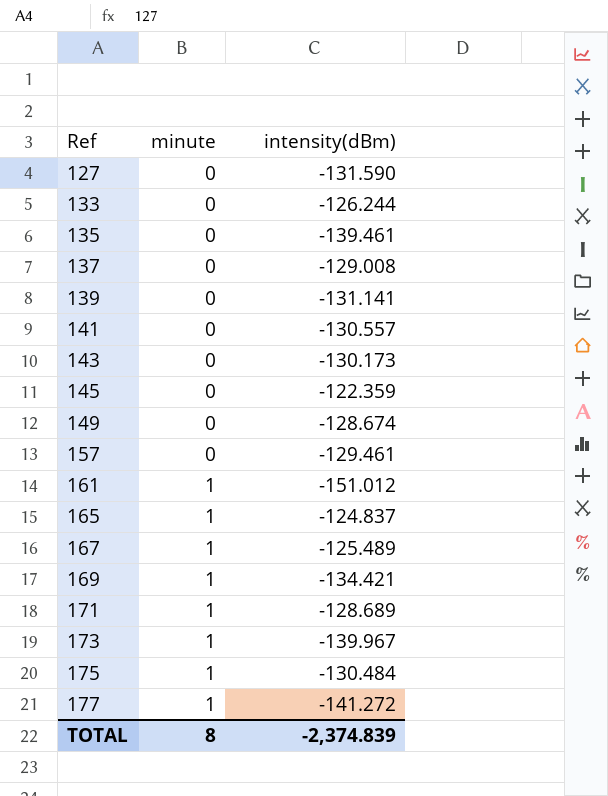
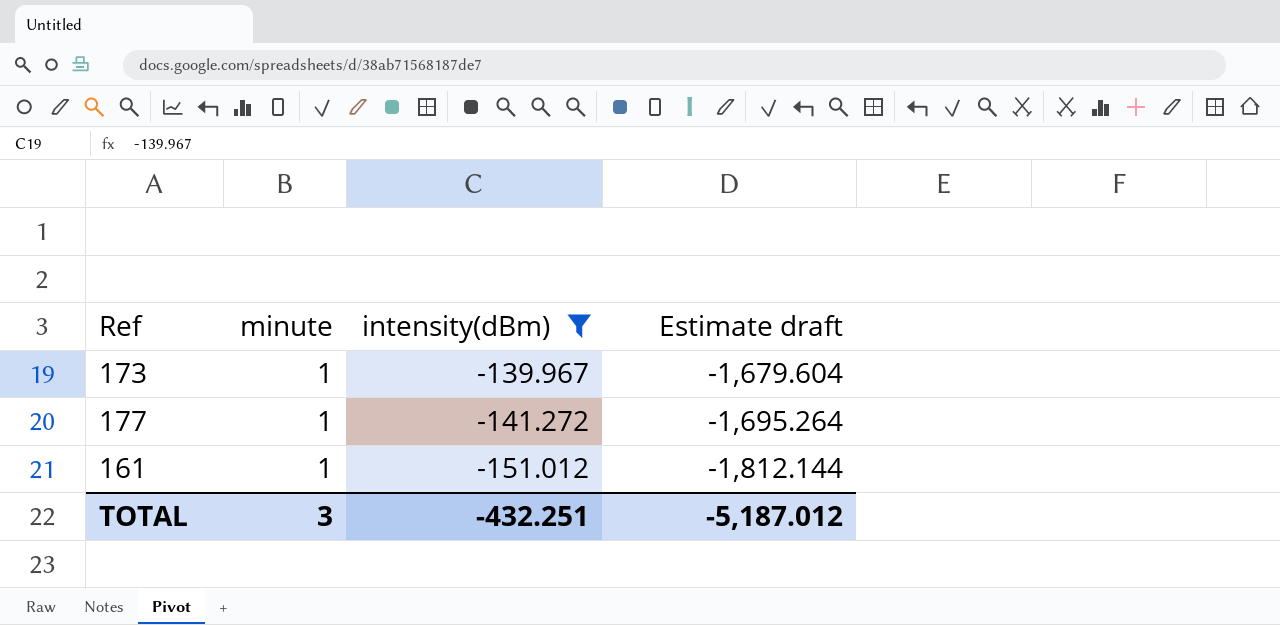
filter: none -> intensity(dBm) <= -139.967
row order: Ref ascending -> intensity(dBm) descending
column Estimate draft | formula: none -> [intensity(dBm)] * 12
TOTAL | minute: 8 -> 3
TOTAL | intensity(dBm): -2,374.839 -> -432.251

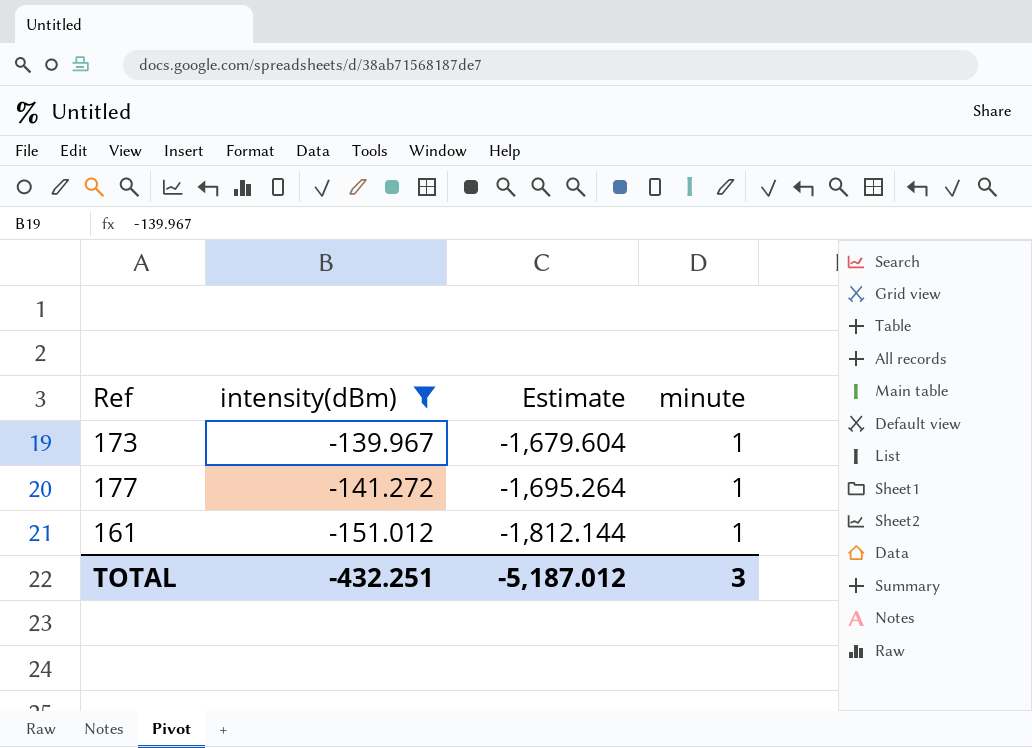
column name: Estimate draft -> Estimate
column minute | position: 2 -> 4

